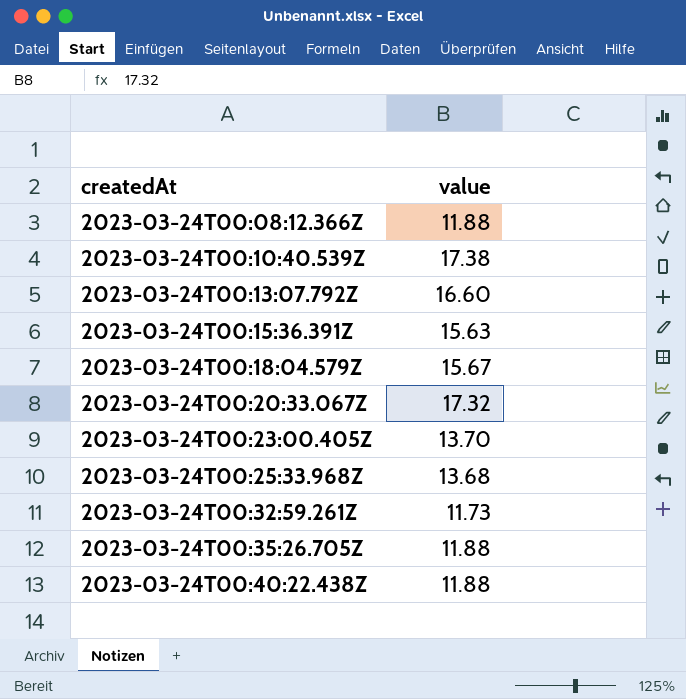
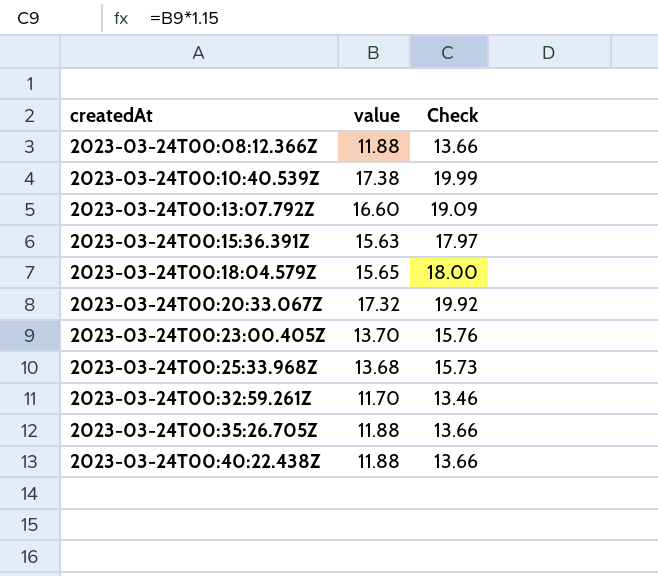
column Check | formula: none -> [value] * 1.15
2023-03-24T00:18:04.579Z | value: 15.67 -> 15.65
2023-03-24T00:32:59.261Z | value: 11.73 -> 11.70

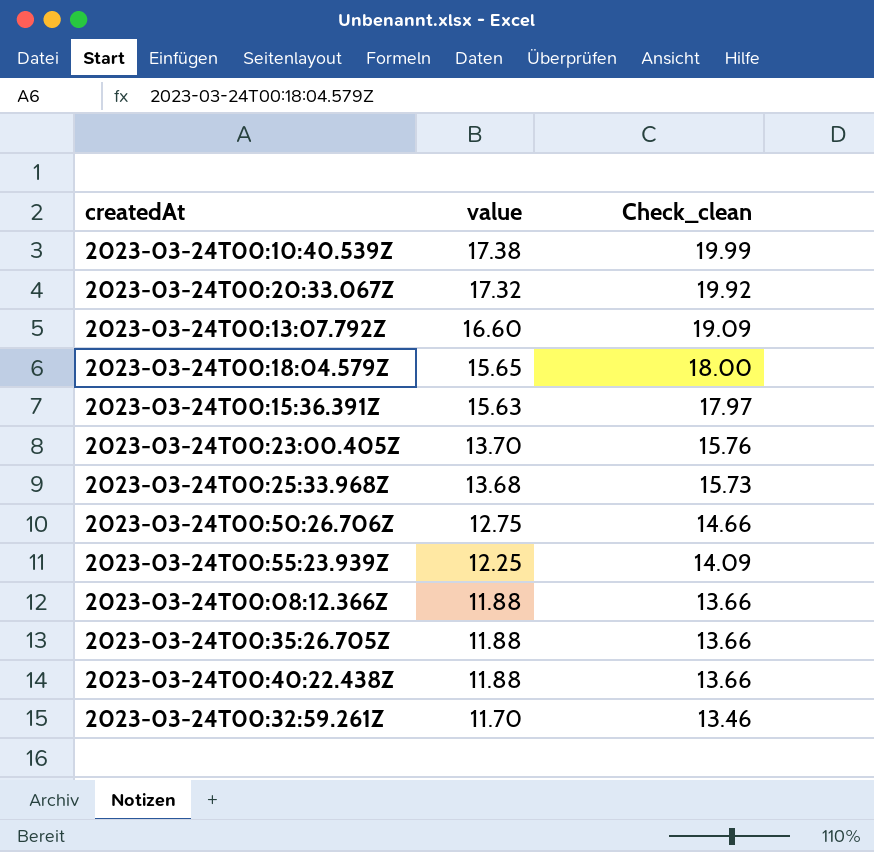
row order: createdAt ascending -> value descending
column name: Check -> Check_clean
row 2023-03-24T00:50:26.706Z: none -> 12.75 | 14.66
row 2023-03-24T00:55:23.939Z: none -> 12.25 | 14.09

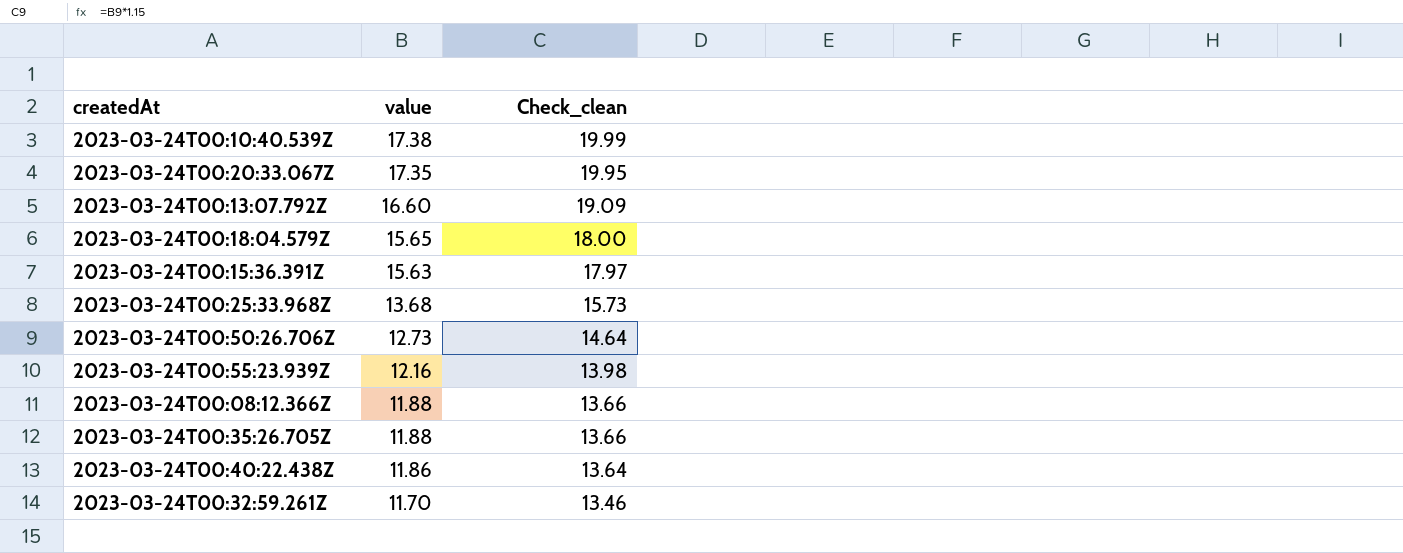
row 2023-03-24T00:23:00.405Z: 13.70 | 15.76 -> none
2023-03-24T00:20:33.067Z | value: 17.32 -> 17.35
2023-03-24T00:20:33.067Z | Check_clean: 19.92 -> 19.95
2023-03-24T00:50:26.706Z | value: 12.75 -> 12.73
2023-03-24T00:50:26.706Z | Check_clean: 14.66 -> 14.64
2023-03-24T00:55:23.939Z | value: 12.25 -> 12.16
2023-03-24T00:55:23.939Z | Check_clean: 14.09 -> 13.98
2023-03-24T00:40:22.438Z | value: 11.88 -> 11.86
2023-03-24T00:40:22.438Z | Check_clean: 13.66 -> 13.64

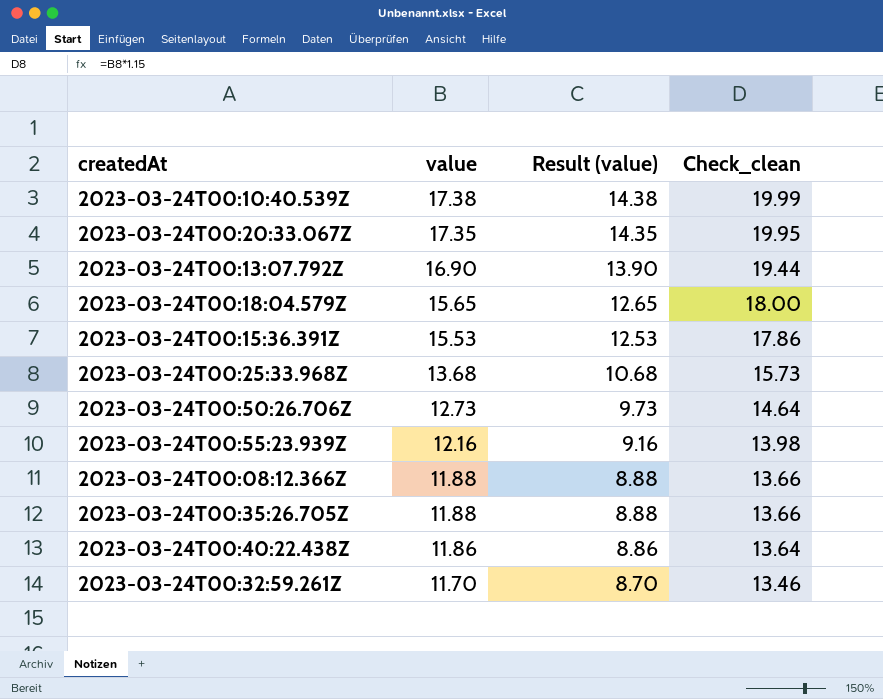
column Result (value) | formula: none -> [value] - 3
2023-03-24T00:13:07.792Z | value: 16.60 -> 16.90
2023-03-24T00:13:07.792Z | Check_clean: 19.09 -> 19.44
2023-03-24T00:15:36.391Z | value: 15.63 -> 15.53
2023-03-24T00:15:36.391Z | Check_clean: 17.97 -> 17.86

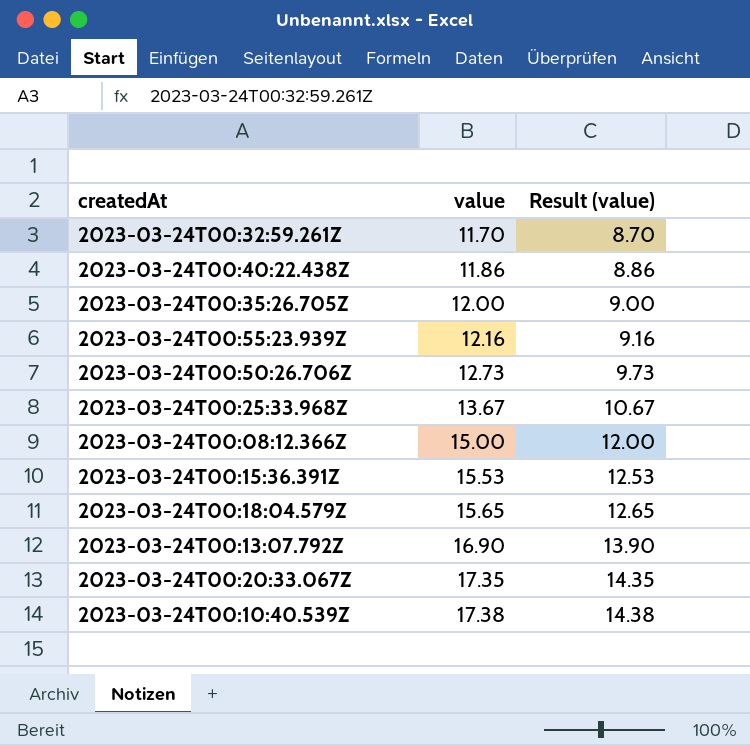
row order: value descending -> value ascending
column Check_clean | formula: [value] * 1.15 -> none
2023-03-24T00:35:26.705Z | value: 11.88 -> 12.00
2023-03-24T00:35:26.705Z | Result (value): 8.88 -> 9.00
2023-03-24T00:25:33.968Z | value: 13.68 -> 13.67
2023-03-24T00:25:33.968Z | Result (value): 10.68 -> 10.67
2023-03-24T00:08:12.366Z | value: 11.88 -> 15.00
2023-03-24T00:08:12.366Z | Result (value): 8.88 -> 12.00

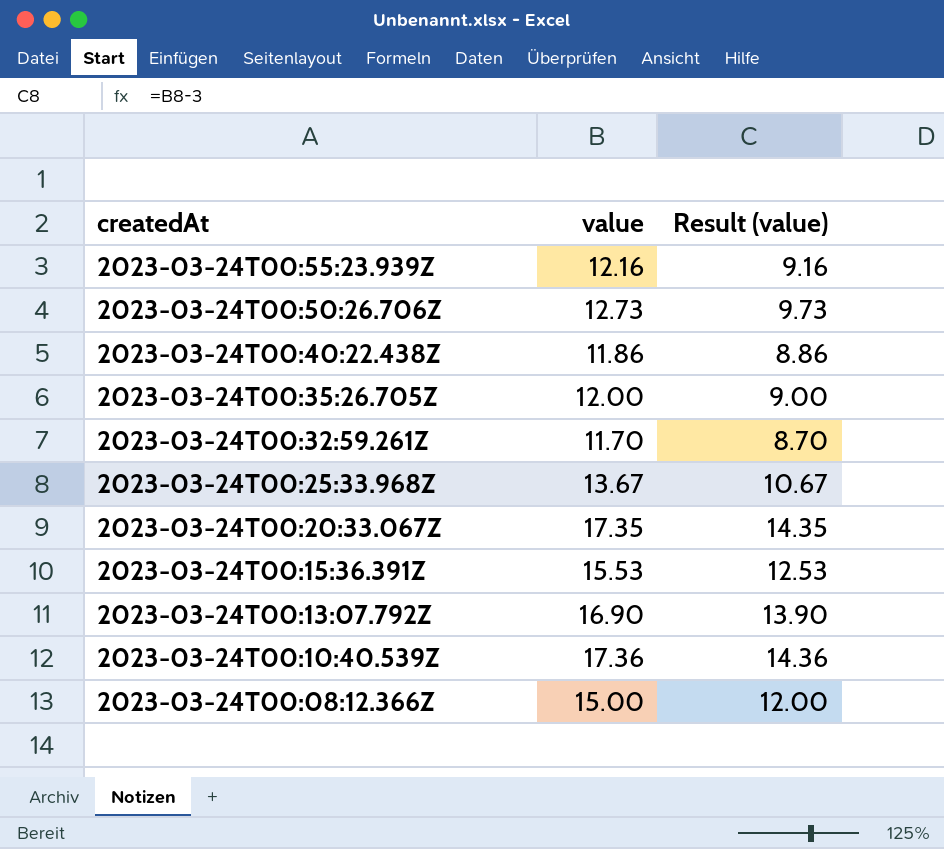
row order: value ascending -> createdAt descending
row 2023-03-24T00:18:04.579Z: 15.65 | 12.65 -> none
2023-03-24T00:10:40.539Z | value: 17.38 -> 17.36
2023-03-24T00:10:40.539Z | Result (value): 14.38 -> 14.36

